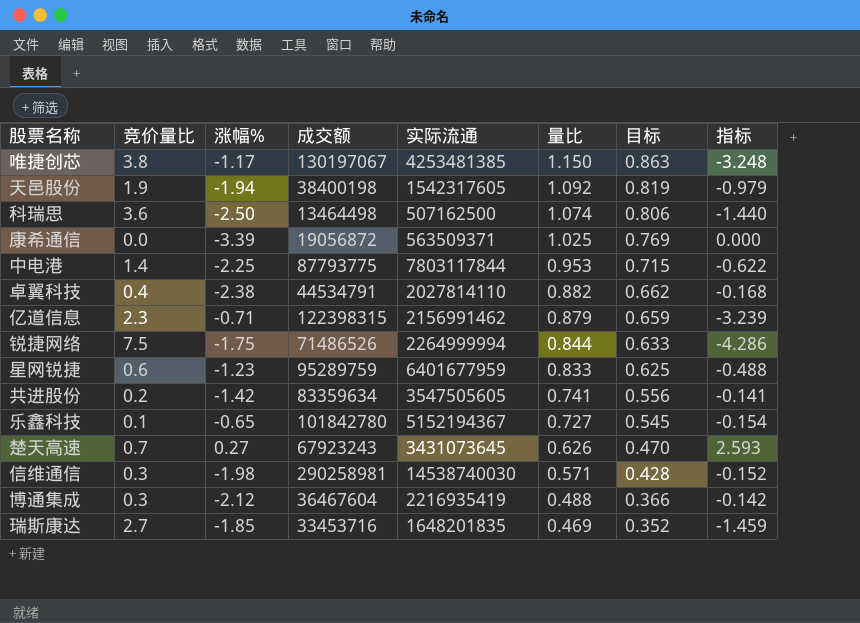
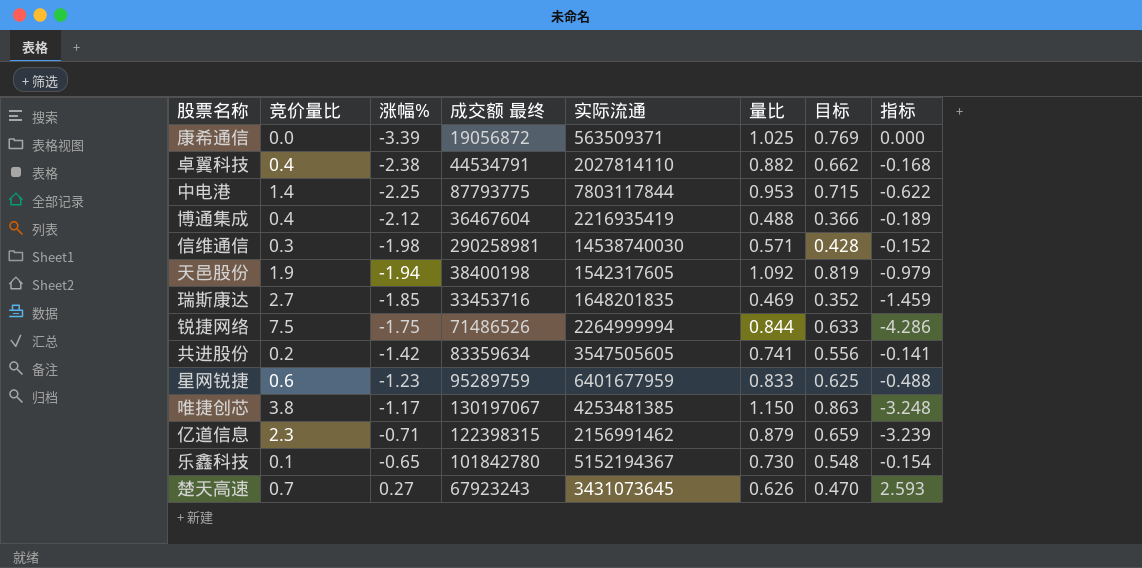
row order: 量比 descending -> 涨幅% ascending
column name: 成交额 -> 成交额 最终
row 科瑞思: 3.6 | -2.50 | 13464498 | 507162500 | 1.074 | 0.806 | -1.440 -> none
博通集成 | 竞价量比: 0.3 -> 0.4
博通集成 | 指标: -0.142 -> -0.189
乐鑫科技 | 量比: 0.727 -> 0.730
乐鑫科技 | 目标: 0.545 -> 0.548

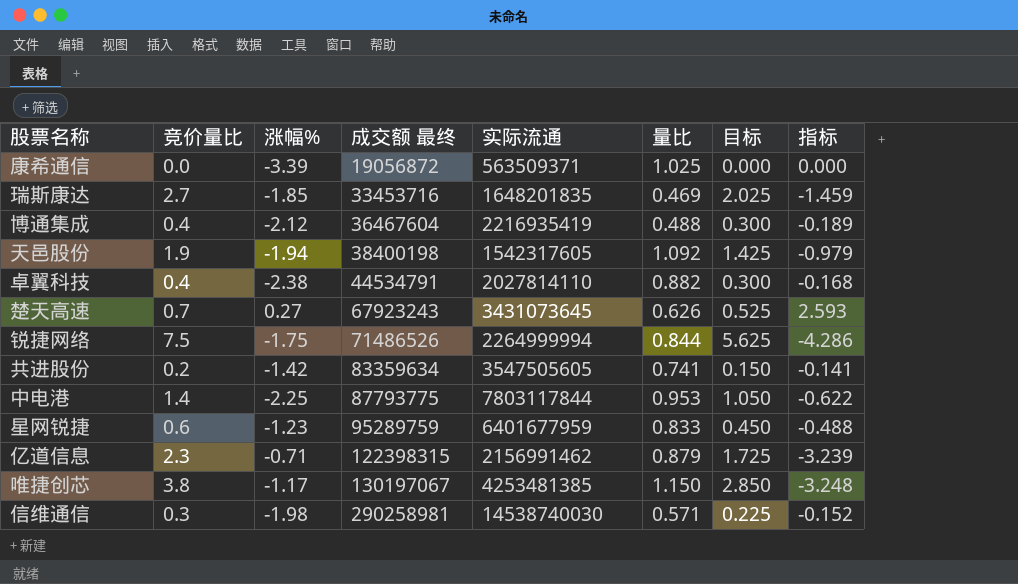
row order: 涨幅% ascending -> 成交额 最终 ascending
column 目标 | formula: [量比] * 0.75 -> [竞价量比] * 0.75
row 乐鑫科技: 0.1 | -0.65 | 101842780 | 5152194367 | 0.730 | 0.548 | -0.154 -> none

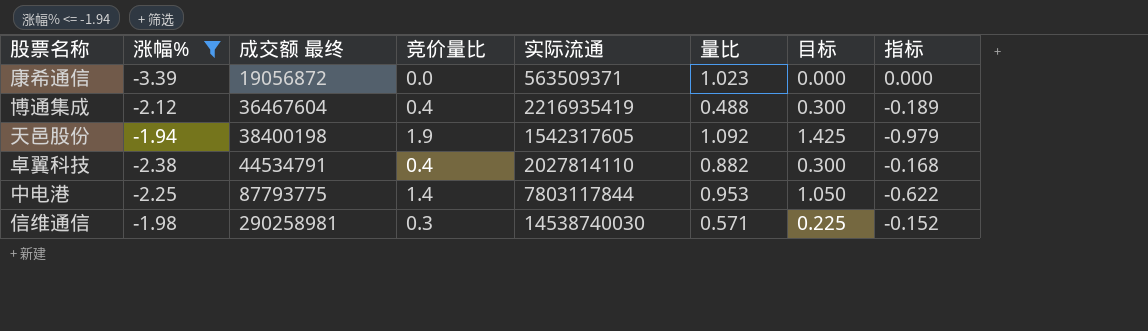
filter: none -> 涨幅% <= -1.94
column 竞价量比 | position: 2 -> 4
康希通信 | 量比: 1.025 -> 1.023

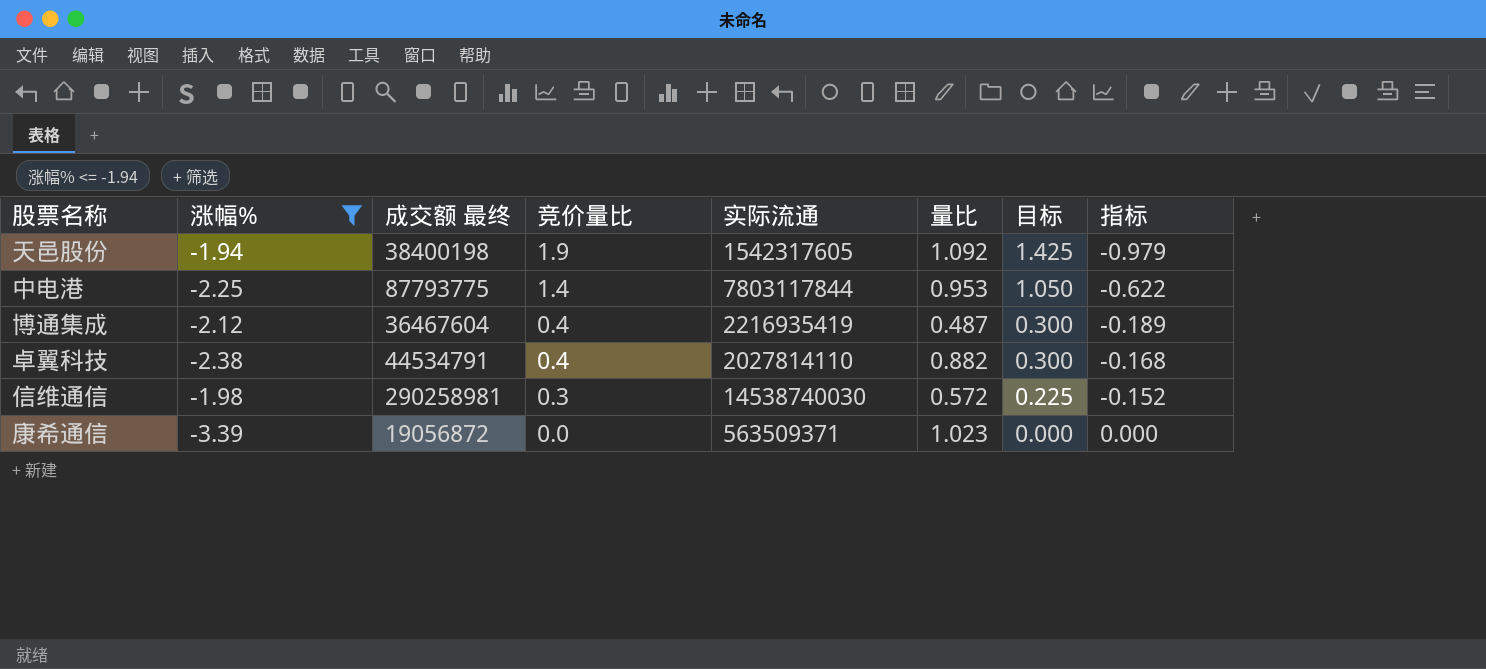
row order: 成交额 最终 ascending -> 竞价量比 descending
博通集成 | 量比: 0.488 -> 0.487
信维通信 | 量比: 0.571 -> 0.572

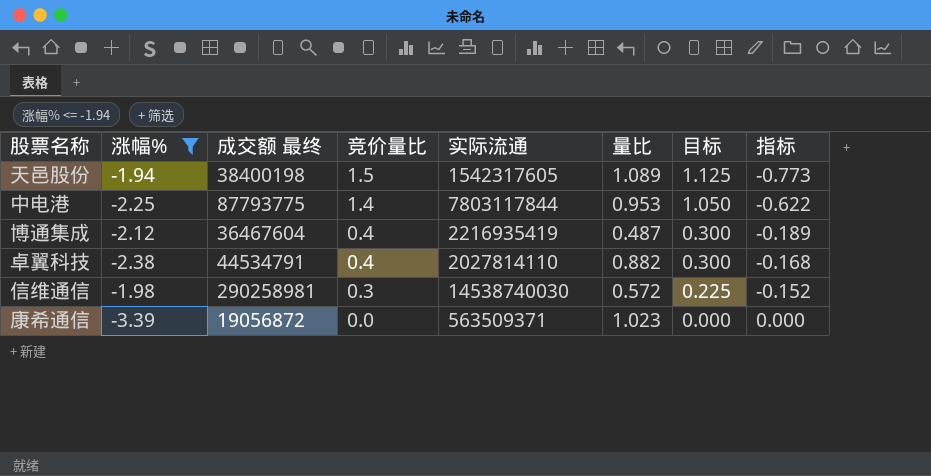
天邑股份 | 竞价量比: 1.9 -> 1.5
天邑股份 | 量比: 1.092 -> 1.089
天邑股份 | 目标: 1.425 -> 1.125
天邑股份 | 指标: -0.979 -> -0.773

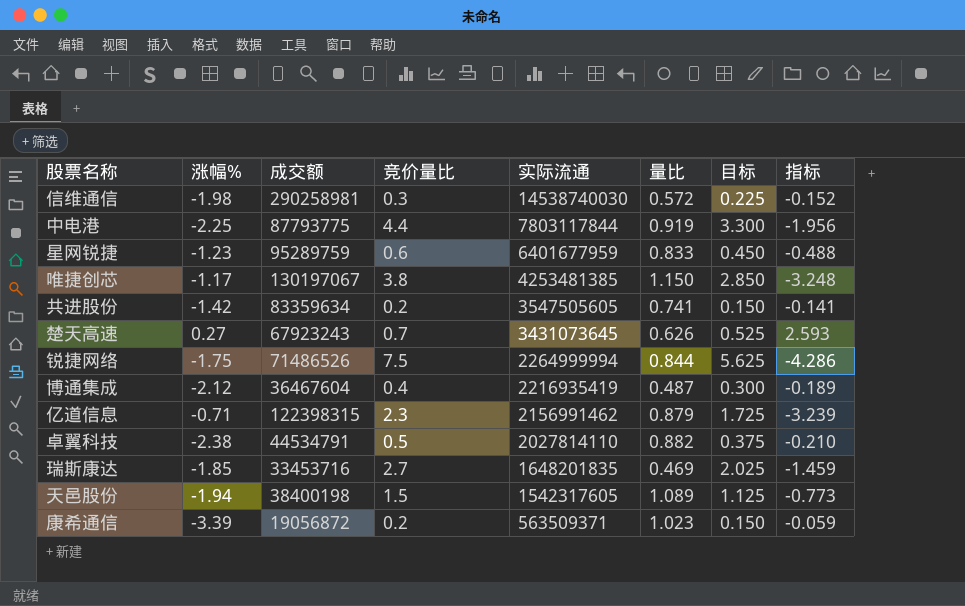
filter: 涨幅% <= -1.94 -> none
row order: 竞价量比 descending -> 实际流通 descending
column name: 成交额 最终 -> 成交额
中电港 | 竞价量比: 1.4 -> 4.4
中电港 | 量比: 0.953 -> 0.919
中电港 | 目标: 1.050 -> 3.300
中电港 | 指标: -0.622 -> -1.956
卓翼科技 | 竞价量比: 0.4 -> 0.5
卓翼科技 | 目标: 0.300 -> 0.375
卓翼科技 | 指标: -0.168 -> -0.210
康希通信 | 竞价量比: 0.0 -> 0.2
康希通信 | 目标: 0.000 -> 0.150
康希通信 | 指标: 0.000 -> -0.059

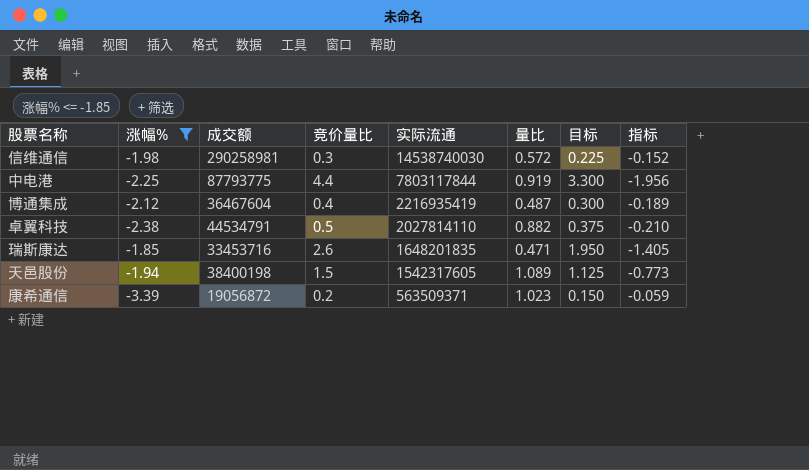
filter: none -> 涨幅% <= -1.85
瑞斯康达 | 竞价量比: 2.7 -> 2.6
瑞斯康达 | 量比: 0.469 -> 0.471
瑞斯康达 | 目标: 2.025 -> 1.950
瑞斯康达 | 指标: -1.459 -> -1.405

